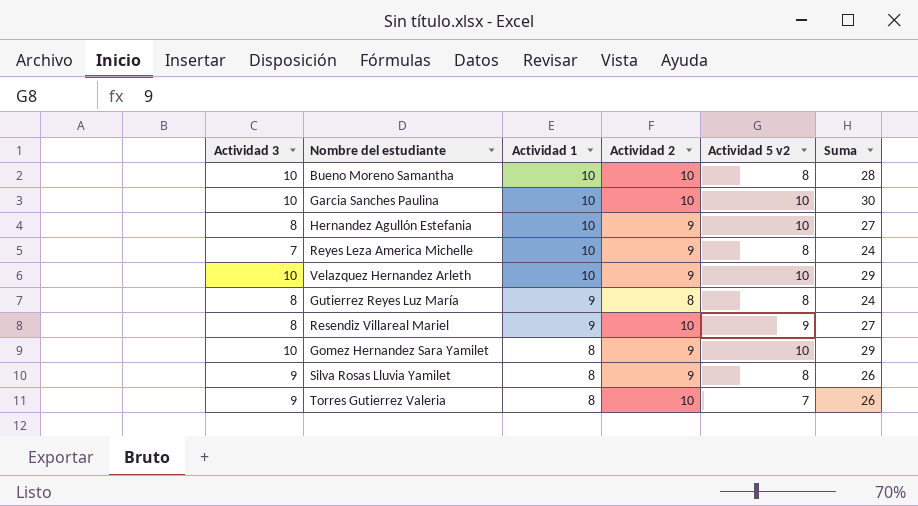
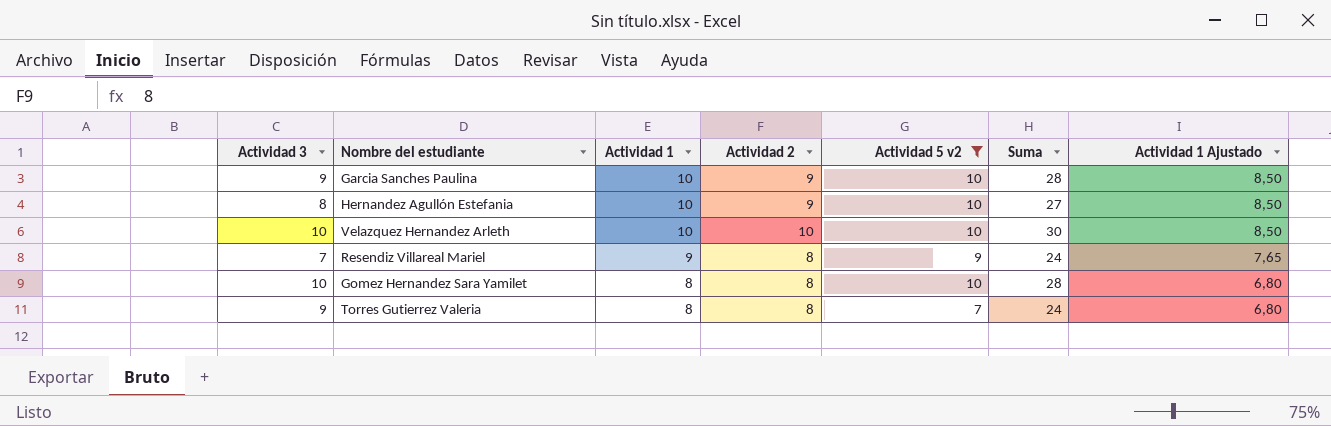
filter: none -> Actividad 5 v2 != 8
column Actividad 1 Ajustado | formula: none -> [Actividad 1] * 0,85
Garcia Sanches Paulina | Actividad 3: 10 -> 9
Garcia Sanches Paulina | Actividad 2: 10 -> 9
Garcia Sanches Paulina | Suma: 30 -> 28
Velazquez Hernandez Arleth | Actividad 2: 9 -> 10
Velazquez Hernandez Arleth | Suma: 29 -> 30
Resendiz Villareal Mariel | Actividad 3: 8 -> 7
Resendiz Villareal Mariel | Actividad 2: 10 -> 8
Resendiz Villareal Mariel | Suma: 27 -> 24
Gomez Hernandez Sara Yamilet | Actividad 2: 9 -> 8
Gomez Hernandez Sara Yamilet | Suma: 29 -> 28
Torres Gutierrez Valeria | Actividad 2: 10 -> 8
Torres Gutierrez Valeria | Suma: 26 -> 24

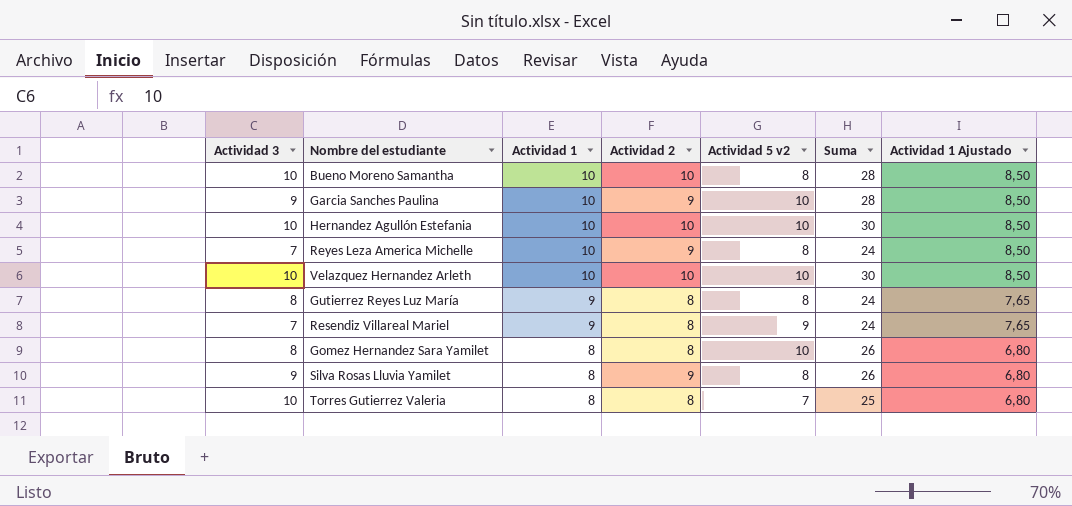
filter: Actividad 5 v2 != 8 -> none
Hernandez Agullón Estefania | Actividad 3: 8 -> 10
Hernandez Agullón Estefania | Actividad 2: 9 -> 10
Hernandez Agullón Estefania | Suma: 27 -> 30
Gomez Hernandez Sara Yamilet | Actividad 3: 10 -> 8
Gomez Hernandez Sara Yamilet | Suma: 28 -> 26
Torres Gutierrez Valeria | Actividad 3: 9 -> 10
Torres Gutierrez Valeria | Suma: 24 -> 25

